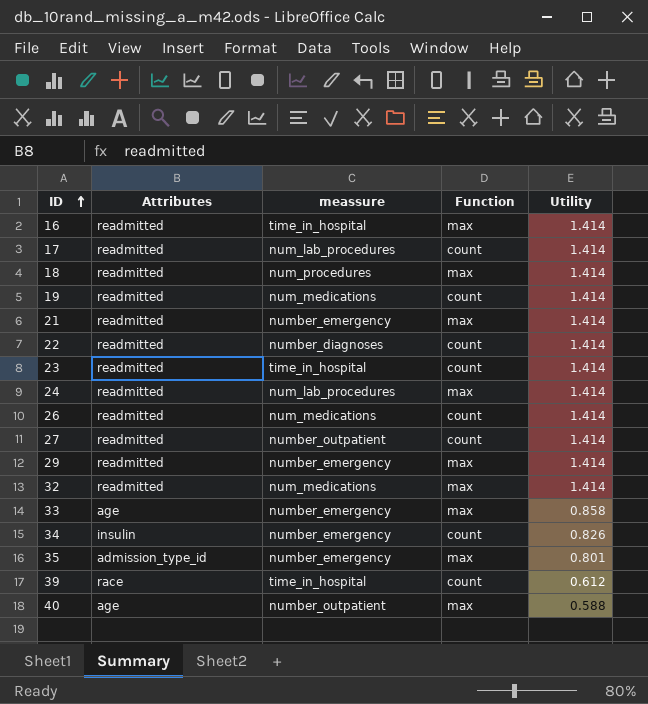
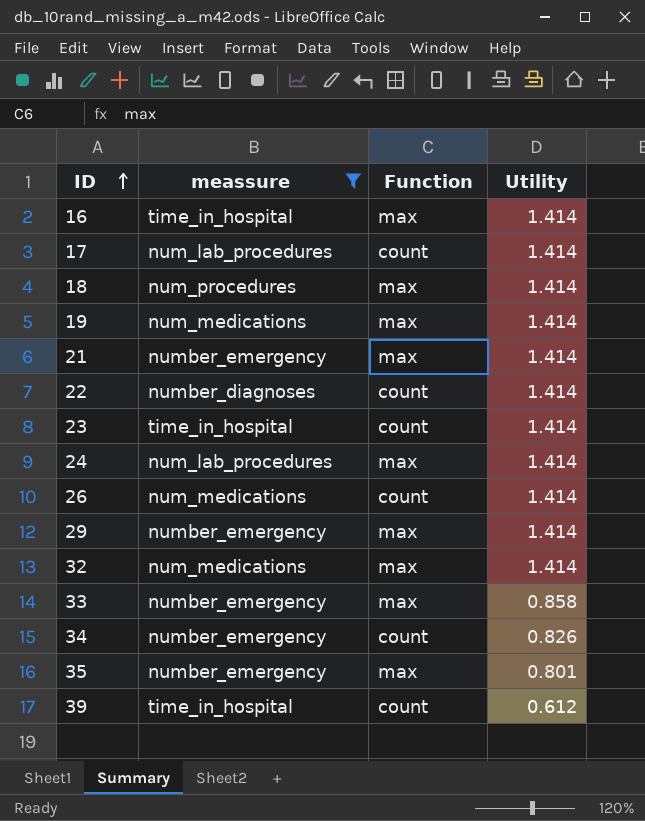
filter: none -> meassure != number_outpatient
column Attributes | position: 2 -> none
19 | Function: count -> max

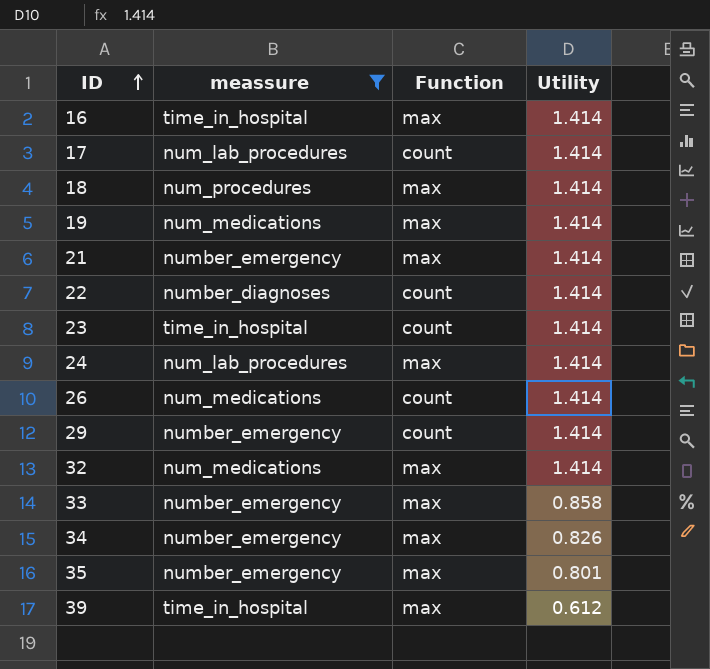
29 | Function: max -> count
34 | Function: count -> max
39 | Function: count -> max

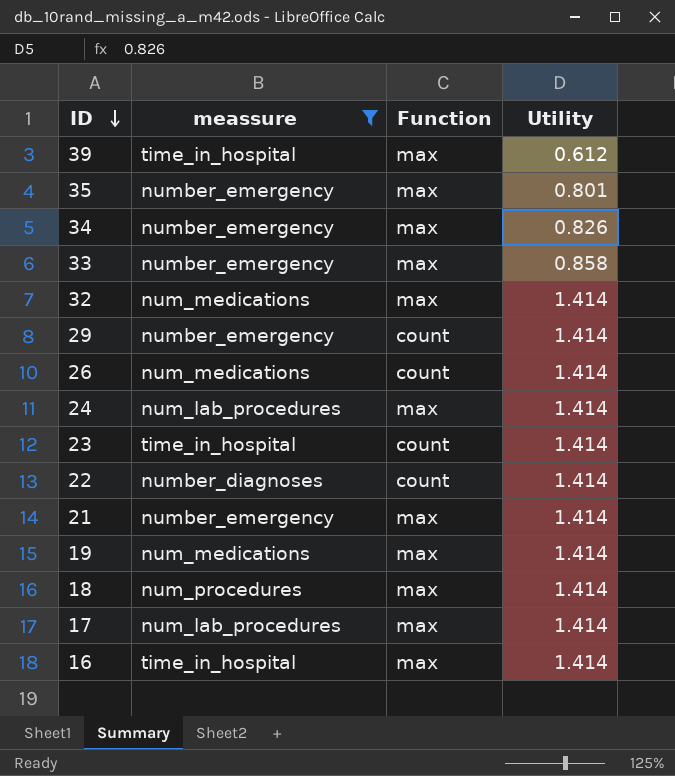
row order: ID ascending -> ID descending
17 | Function: count -> max

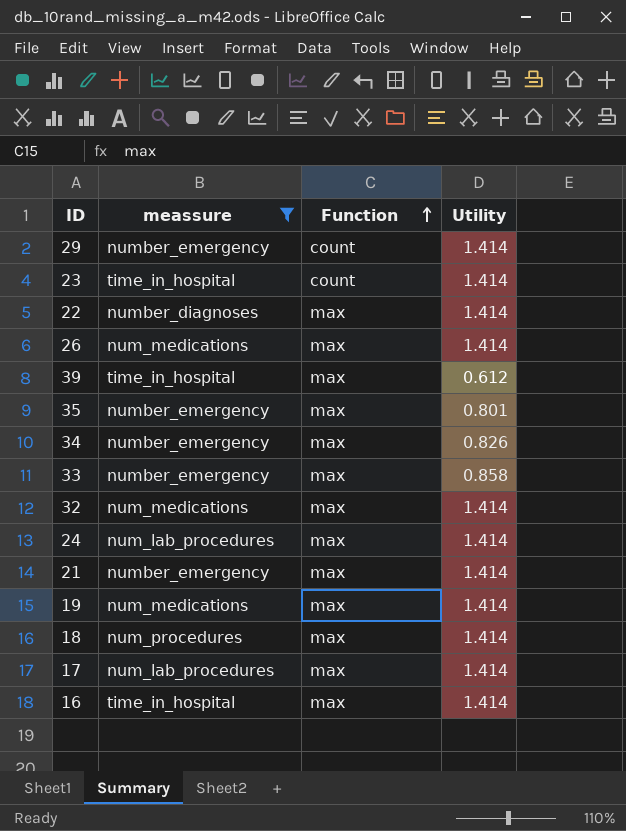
row order: ID descending -> Function ascending
22 | Function: count -> max
26 | Function: count -> max

